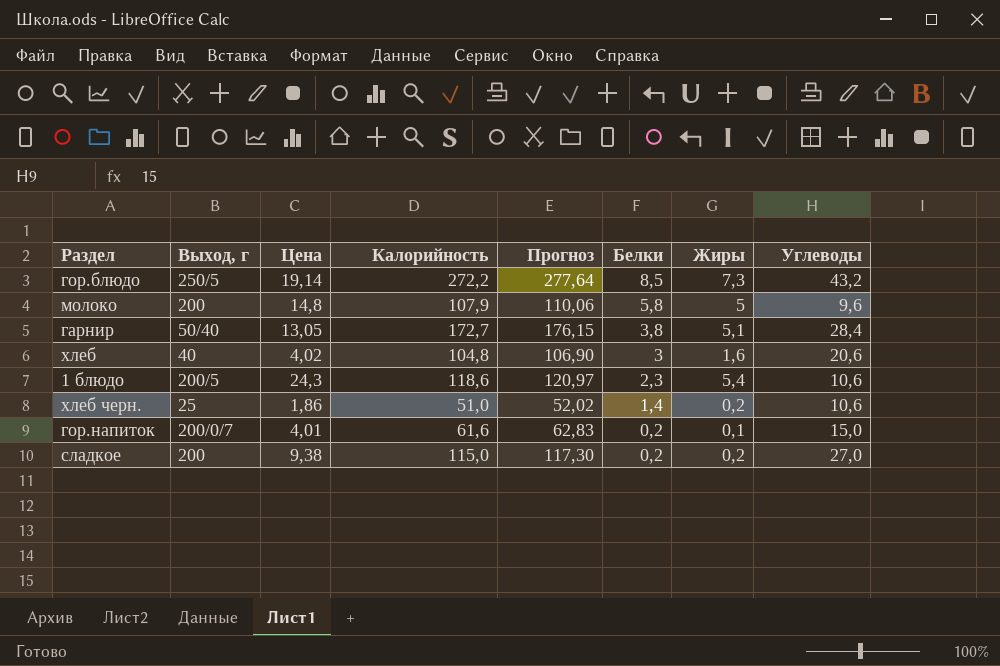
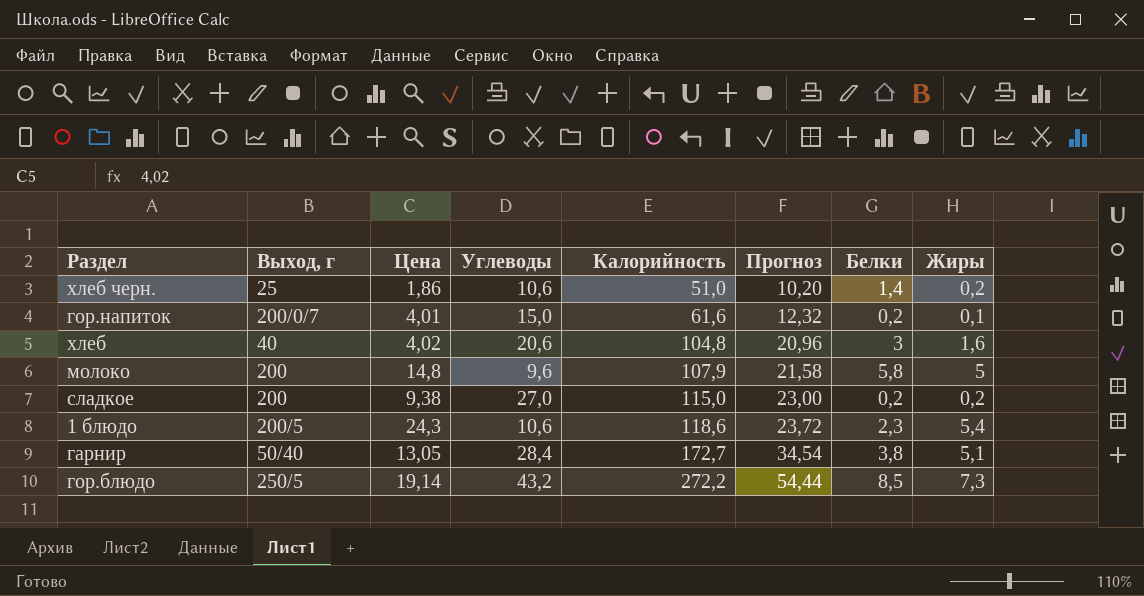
row order: Белки descending -> Калорийность ascending
column Углеводы | position: 8 -> 4
column Прогноз | formula: [Калорийность] * 1,02 -> [Калорийность] * 0,2

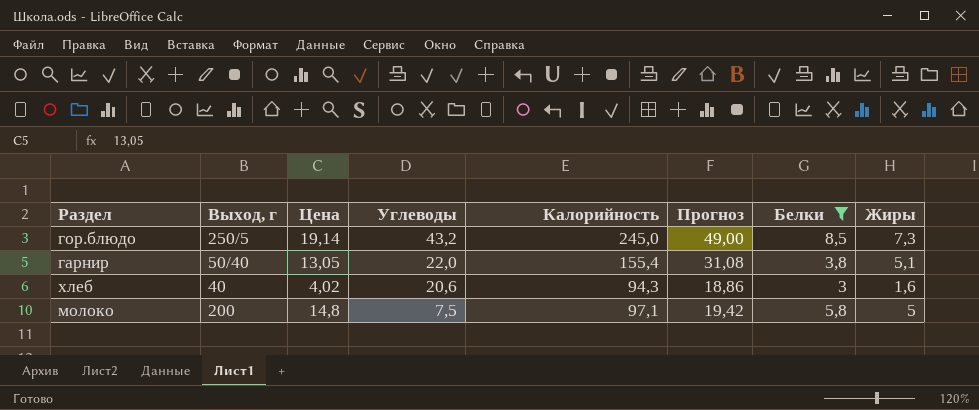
filter: none -> Белки >= 3
row order: Калорийность ascending -> Углеводы descending
гор.блюдо | Калорийность: 272,2 -> 245,0
гор.блюдо | Прогноз: 54,44 -> 49,00
гарнир | Углеводы: 28,4 -> 22,0
гарнир | Калорийность: 172,7 -> 155,4
гарнир | Прогноз: 34,54 -> 31,08
хлеб | Калорийность: 104,8 -> 94,3
хлеб | Прогноз: 20,96 -> 18,86
молоко | Углеводы: 9,6 -> 7,5
молоко | Калорийность: 107,9 -> 97,1
молоко | Прогноз: 21,58 -> 19,42

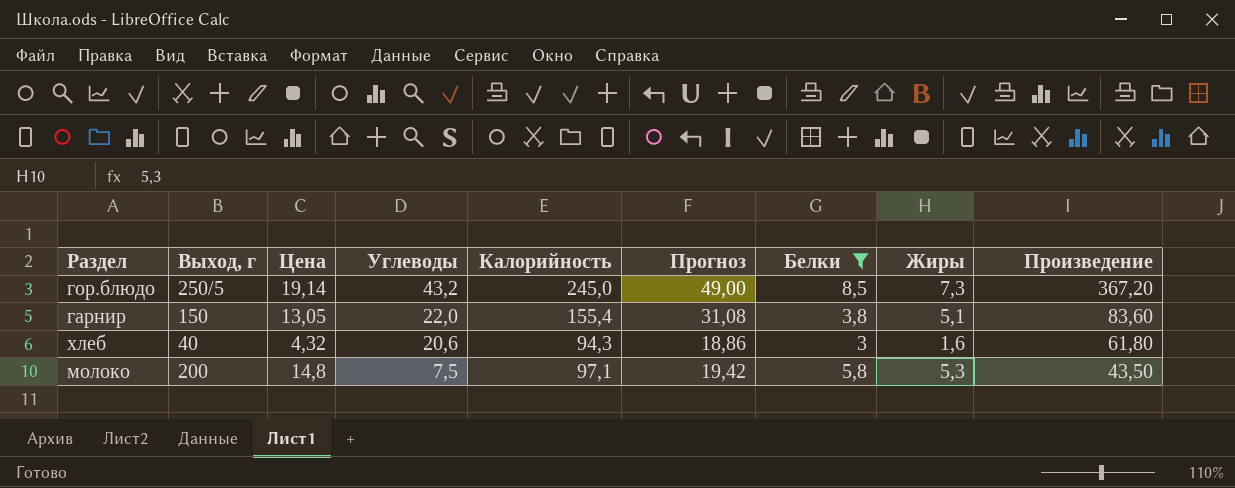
column Произведение | formula: none -> [Углеводы] * [Белки]
гарнир | Выход, г: 50/40 -> 150
хлеб | Цена: 4,02 -> 4,32
молоко | Жиры: 5 -> 5,3

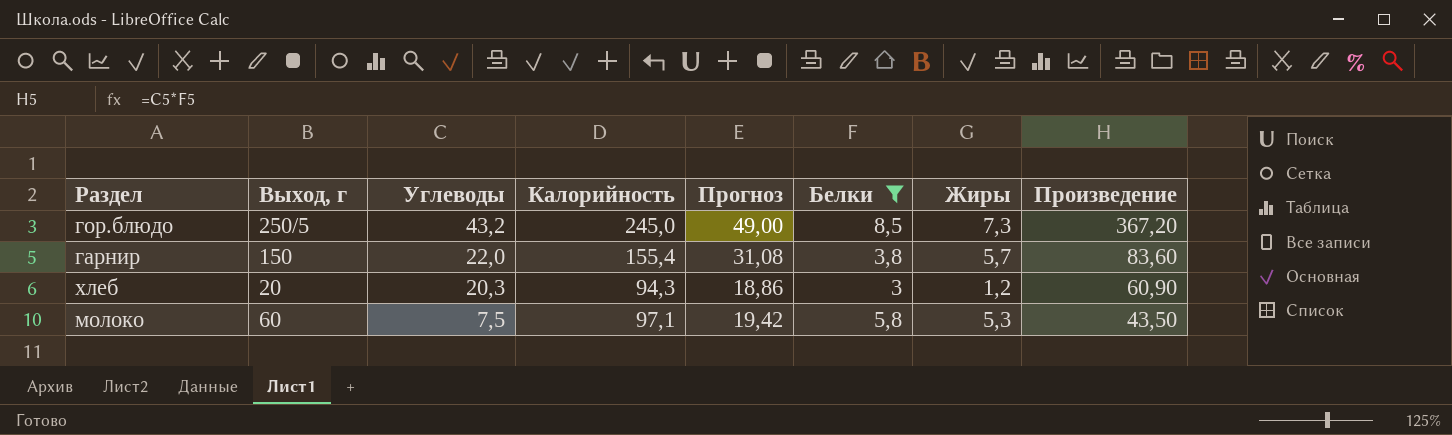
column Цена | position: 3 -> none
гарнир | Жиры: 5,1 -> 5,7
хлеб | Выход, г: 40 -> 20
хлеб | Углеводы: 20,6 -> 20,3
хлеб | Жиры: 1,6 -> 1,2
хлеб | Произведение: 61,80 -> 60,90
молоко | Выход, г: 200 -> 60

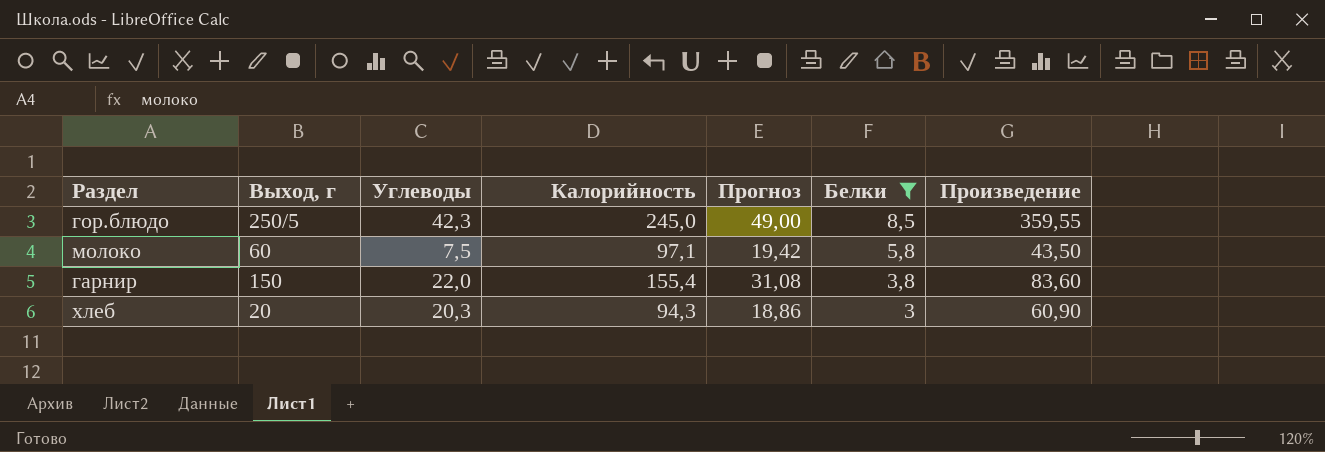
row order: Углеводы descending -> Белки descending
column Жиры | position: 7 -> none
гор.блюдо | Углеводы: 43,2 -> 42,3
гор.блюдо | Произведение: 367,20 -> 359,55

